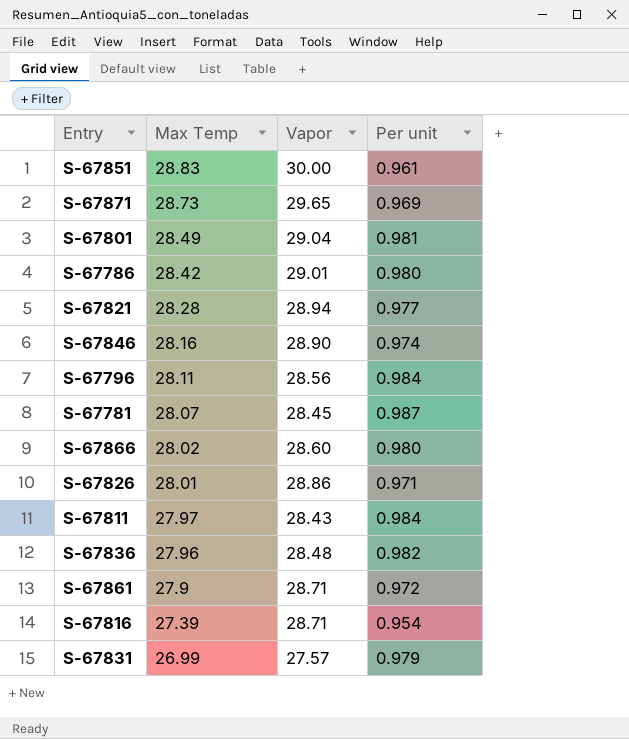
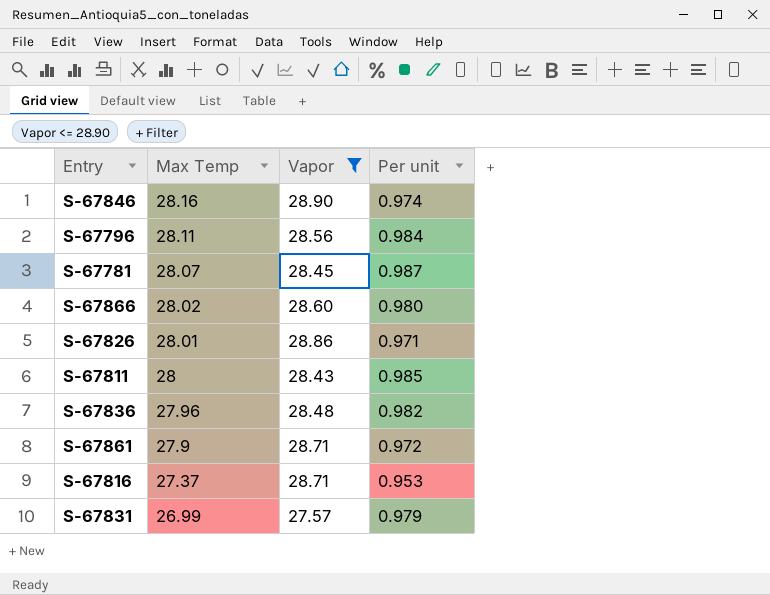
filter: none -> Vapor <= 28.90
S-67811 | Max Temp: 27.97 -> 28
S-67811 | Per unit: 0.984 -> 0.985
S-67816 | Max Temp: 27.39 -> 27.37
S-67816 | Per unit: 0.954 -> 0.953

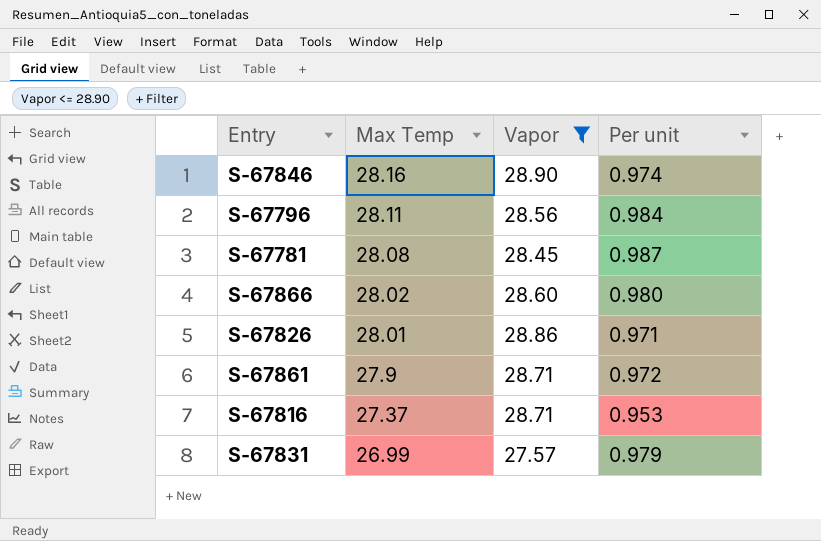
row S-67811: 28 | 28.43 | 0.985 -> none
row S-67836: 27.96 | 28.48 | 0.982 -> none
S-67781 | Max Temp: 28.07 -> 28.08

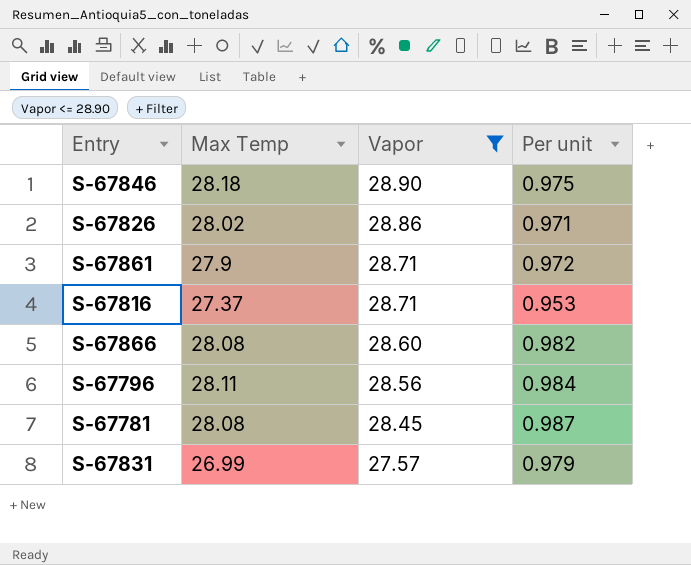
row order: Max Temp descending -> Vapor descending
S-67846 | Max Temp: 28.16 -> 28.18
S-67846 | Per unit: 0.974 -> 0.975
S-67826 | Max Temp: 28.01 -> 28.02
S-67866 | Max Temp: 28.02 -> 28.08
S-67866 | Per unit: 0.980 -> 0.982

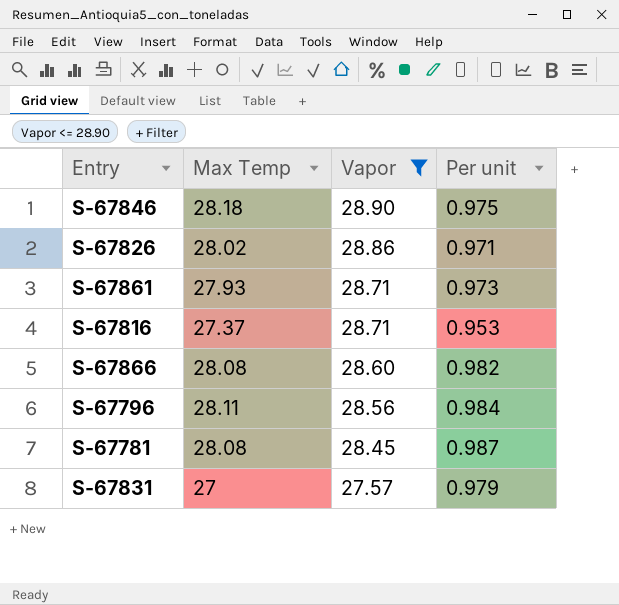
S-67861 | Max Temp: 27.9 -> 27.93
S-67861 | Per unit: 0.972 -> 0.973
S-67831 | Max Temp: 26.99 -> 27

